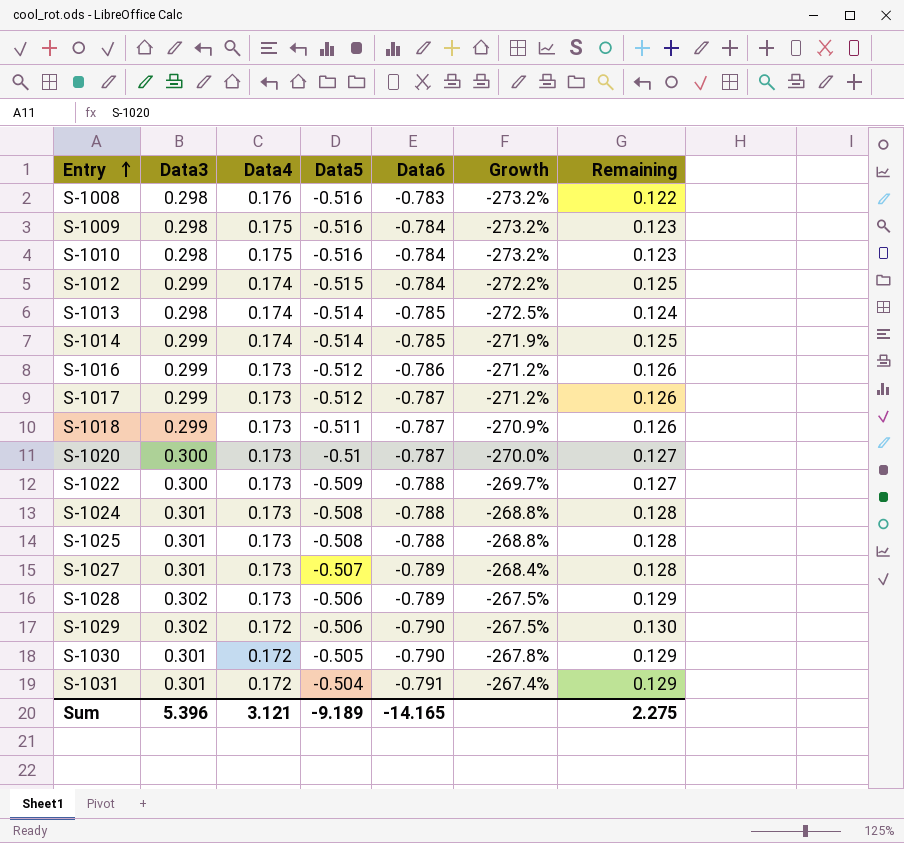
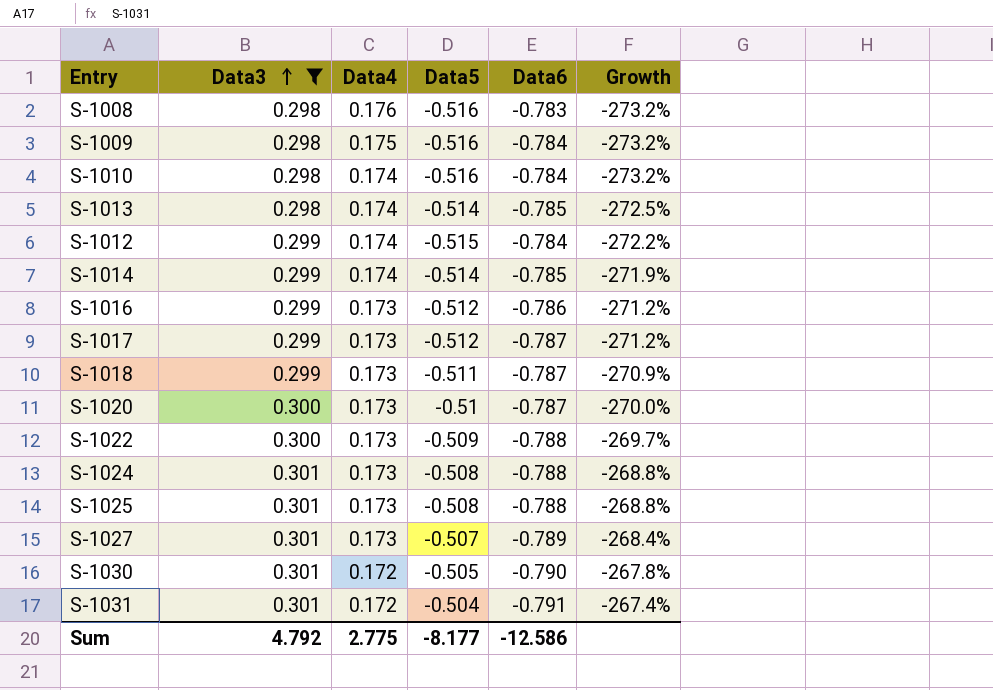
filter: none -> Data3 != 0.302
row order: Entry ascending -> Data3 ascending
column Remaining | formula: [Data3] - [Data4] -> none
S-1010 | Data4: 0.175 -> 0.174
Sum | Data3: 5.396 -> 4.792
Sum | Data4: 3.121 -> 2.775
Sum | Data5: -9.189 -> -8.177
Sum | Data6: -14.165 -> -12.586

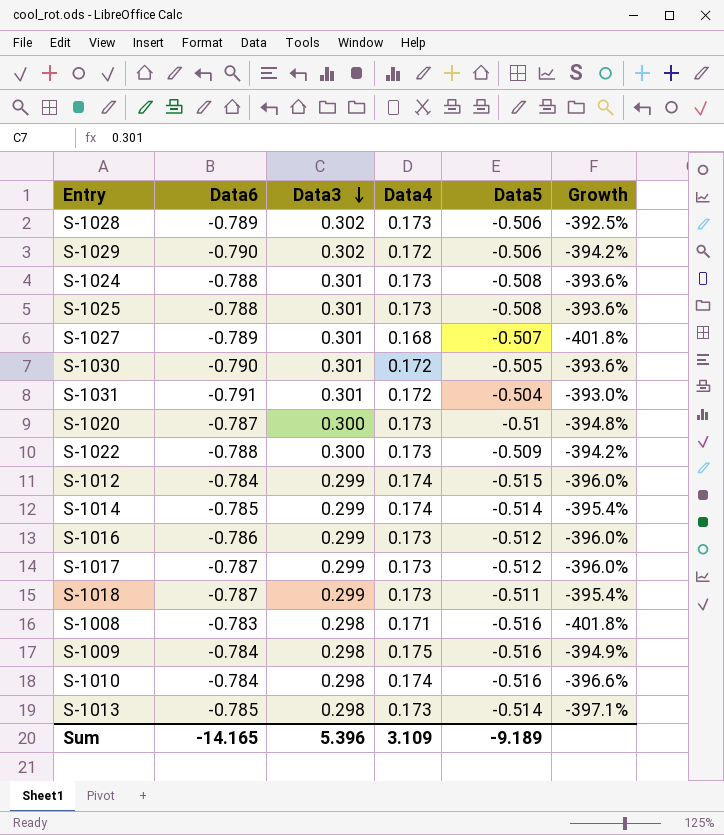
filter: Data3 != 0.302 -> none
row order: Data3 ascending -> Data3 descending
column Data6 | position: 5 -> 2
column Growth | formula: ([Data5] - [Data3]) / [Data3] -> ([Data5] - [Data4]) / [Data4]
S-1027 | Data4: 0.173 -> 0.168
S-1008 | Data4: 0.176 -> 0.171
S-1013 | Data4: 0.174 -> 0.173
Sum | Data6: -12.586 -> -14.165
Sum | Data3: 4.792 -> 5.396
Sum | Data4: 2.775 -> 3.109
Sum | Data5: -8.177 -> -9.189

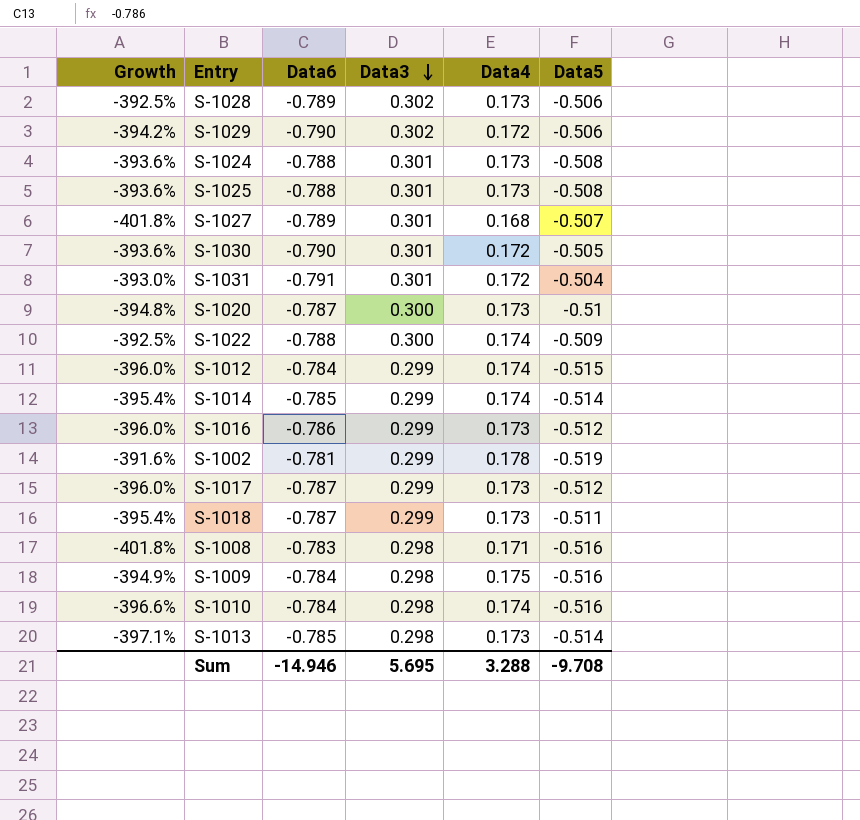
column Growth | position: 6 -> 1
S-1022 | Growth: -394.2% -> -392.5%
S-1022 | Data4: 0.173 -> 0.174
row S-1002: none -> -391.6% | -0.781 | 0.299 | 0.178 | -0.519
Sum | Data6: -14.165 -> -14.946
Sum | Data3: 5.396 -> 5.695
Sum | Data4: 3.109 -> 3.288
Sum | Data5: -9.189 -> -9.708

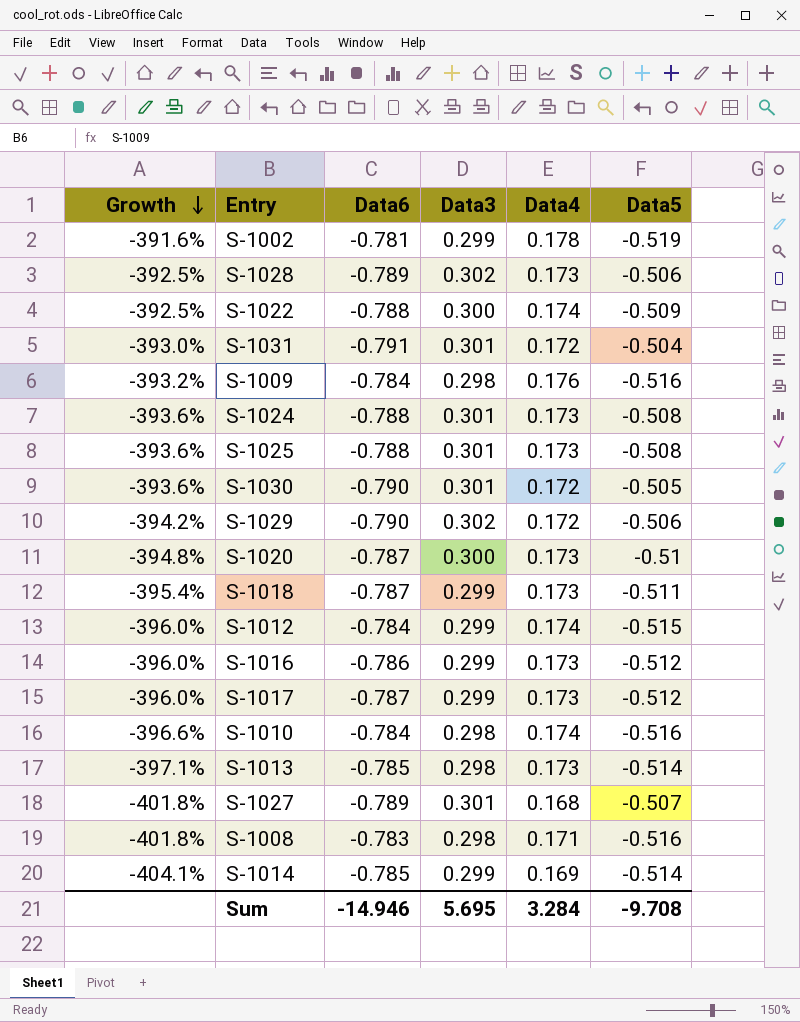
row order: Data3 descending -> Growth descending
S-1009 | Growth: -394.9% -> -393.2%
S-1009 | Data4: 0.175 -> 0.176
S-1014 | Growth: -395.4% -> -404.1%
S-1014 | Data4: 0.174 -> 0.169
Sum | Data4: 3.288 -> 3.284

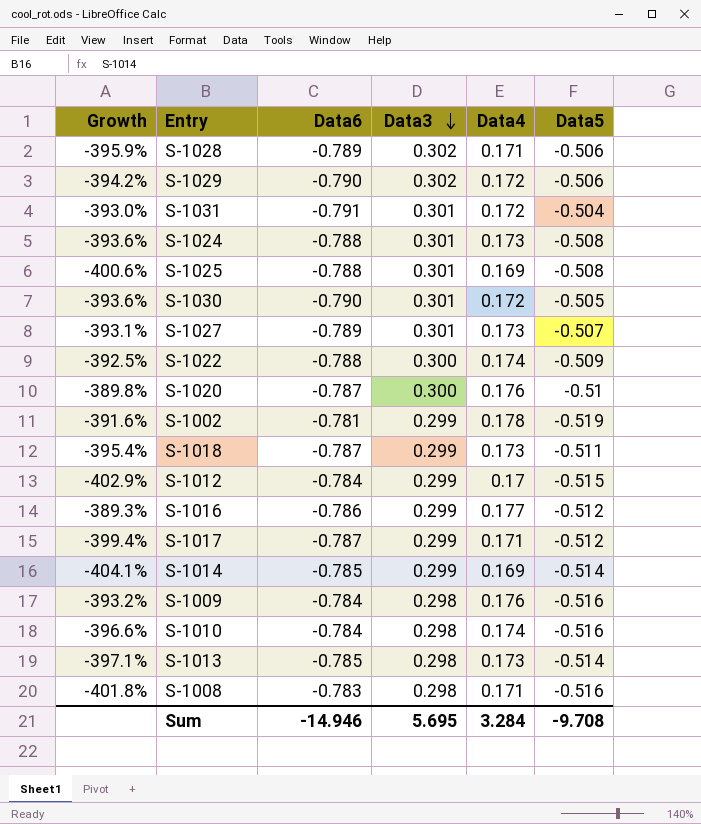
row order: Growth descending -> Data3 descending
S-1028 | Growth: -392.5% -> -395.9%
S-1028 | Data4: 0.173 -> 0.171
S-1025 | Growth: -393.6% -> -400.6%
S-1025 | Data4: 0.173 -> 0.169
S-1027 | Growth: -401.8% -> -393.1%
S-1027 | Data4: 0.168 -> 0.173
S-1020 | Growth: -394.8% -> -389.8%
S-1020 | Data4: 0.173 -> 0.176
S-1012 | Growth: -396.0% -> -402.9%
S-1012 | Data4: 0.174 -> 0.17
S-1016 | Growth: -396.0% -> -389.3%
S-1016 | Data4: 0.173 -> 0.177
S-1017 | Growth: -396.0% -> -399.4%
S-1017 | Data4: 0.173 -> 0.171

